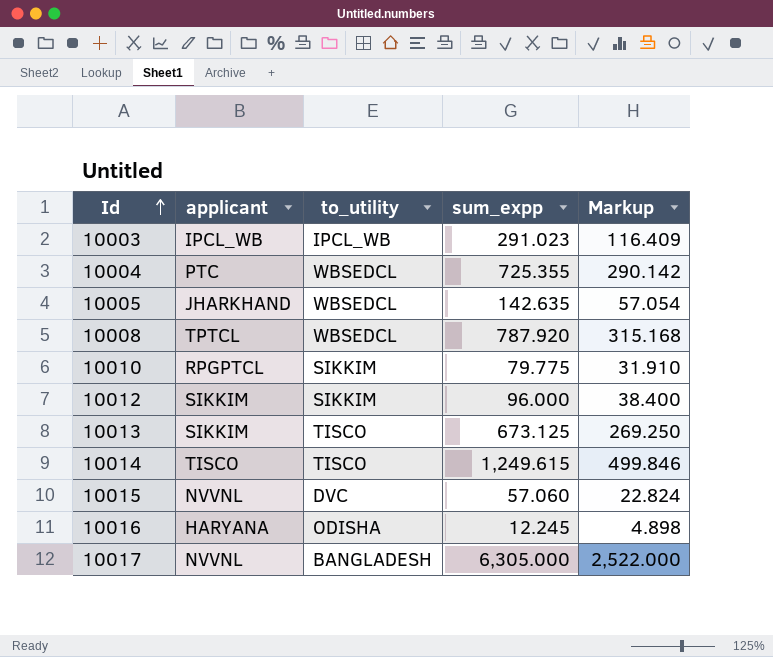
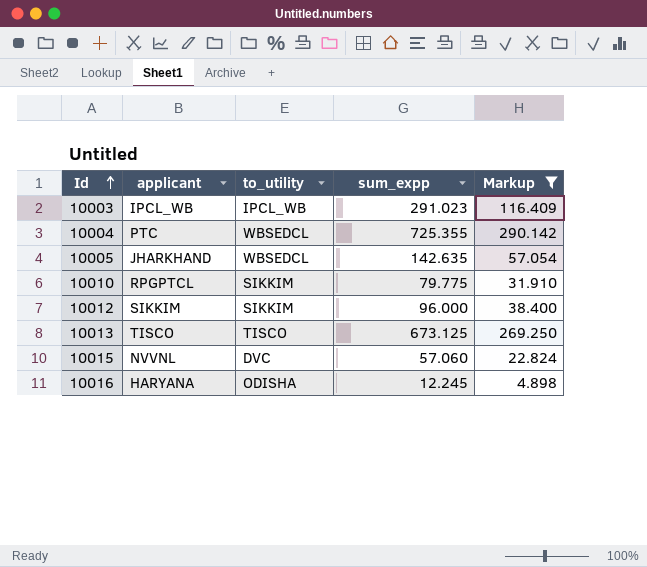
filter: none -> Markup <= 290.142
10013 | applicant: SIKKIM -> TISCO

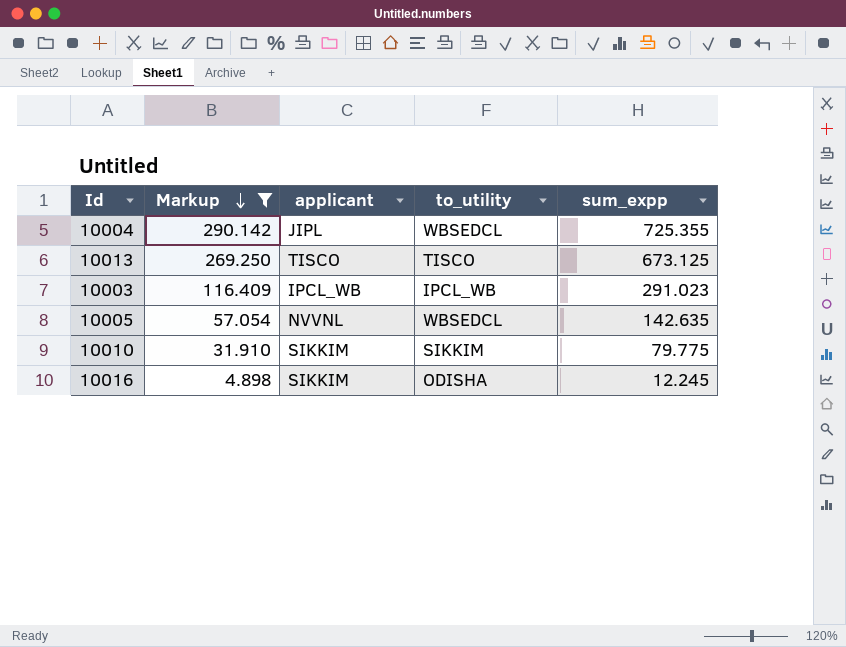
row order: Id ascending -> Markup descending
column Markup | position: 5 -> 2
row 10012: SIKKIM | SIKKIM | 96.000 | 38.400 -> none
row 10015: NVVNL | DVC | 57.060 | 22.824 -> none
10004 | applicant: PTC -> JIPL
10005 | applicant: JHARKHAND -> NVVNL
10010 | applicant: RPGPTCL -> SIKKIM
10016 | applicant: HARYANA -> SIKKIM

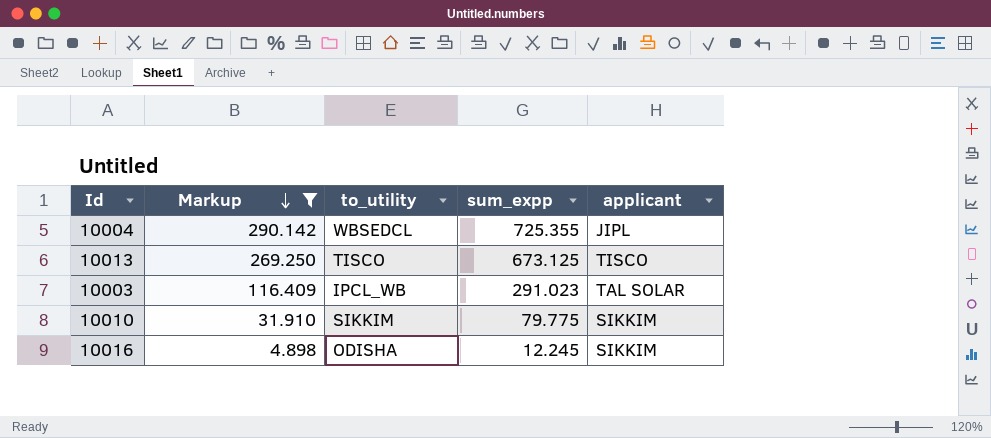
column applicant | position: 3 -> 5
row 10005: 57.054 | NVVNL | WBSEDCL | 142.635 -> none
10003 | applicant: IPCL_WB -> TAL SOLAR

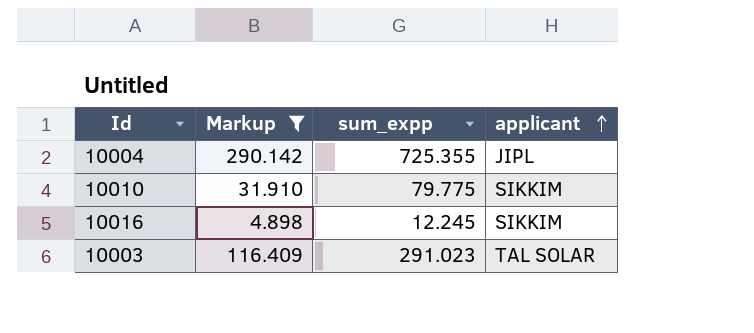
row order: Markup descending -> applicant ascending
column to_utility | position: 3 -> none
row 10013: 269.250 | TISCO | 673.125 | TISCO -> none

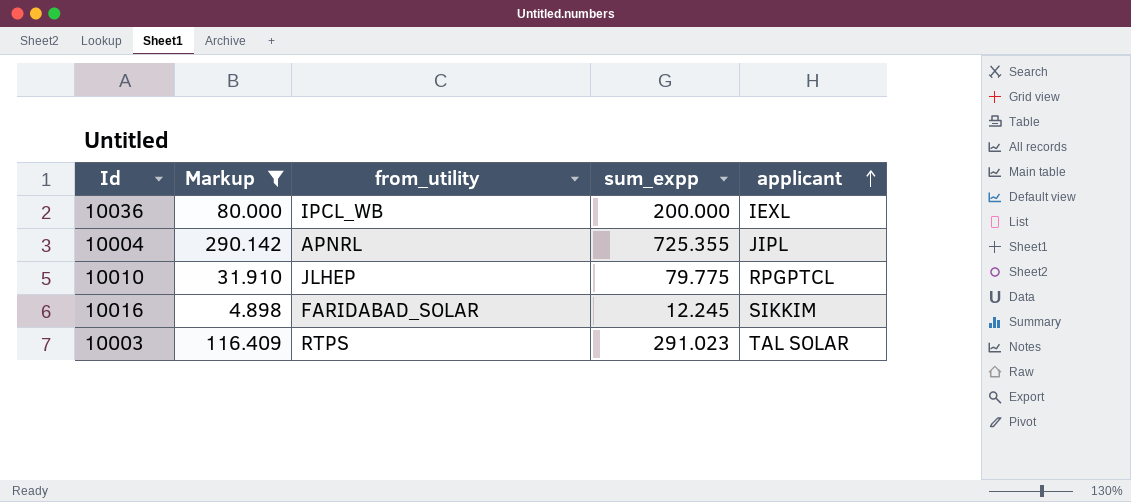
column from_utility | position: none -> 3
row 10036: none -> 80.000 | IPCL_WB | 200.000 | IEXL
10010 | applicant: SIKKIM -> RPGPTCL

